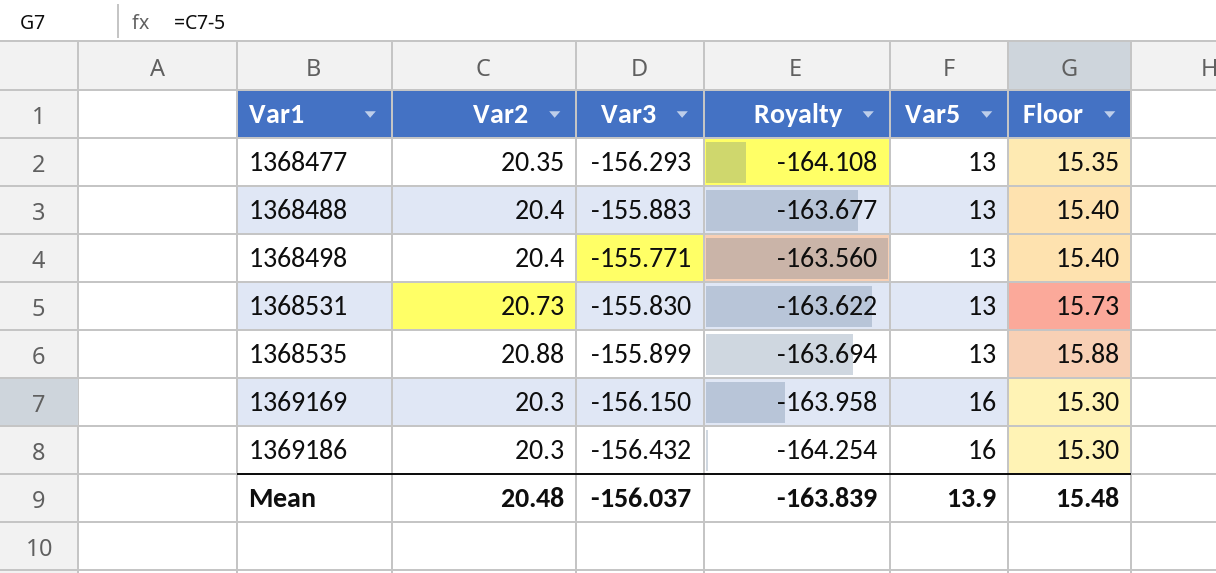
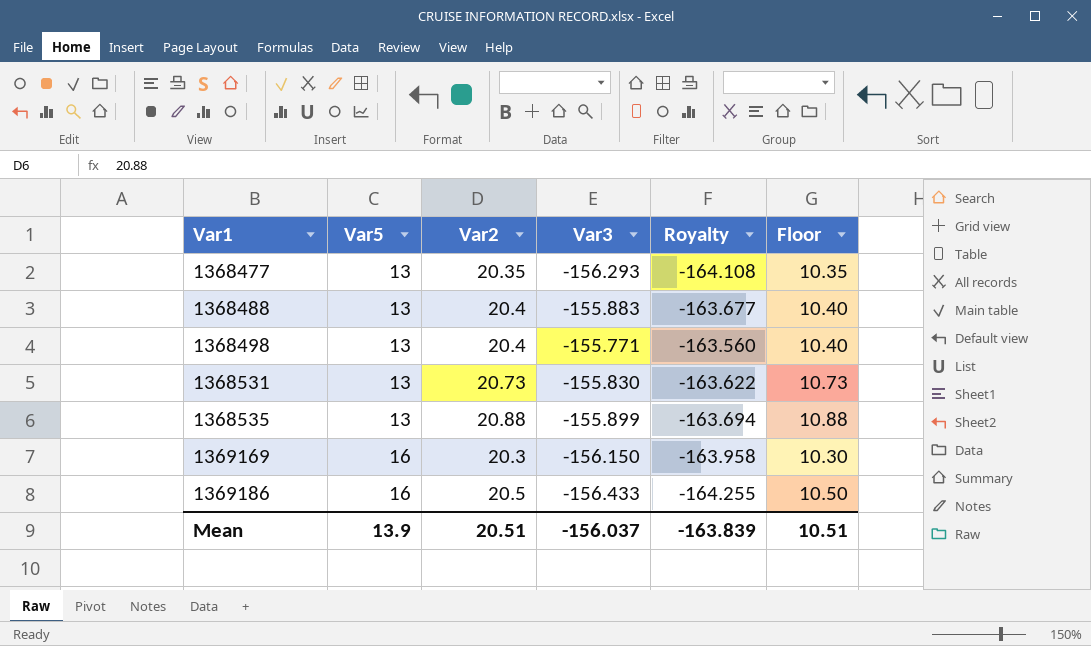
column Var5 | position: 5 -> 2
column Floor | formula: [Var2] - 5 -> [Var2] - 10
1369186 | Var2: 20.3 -> 20.5
1369186 | Var3: -156.432 -> -156.433
1369186 | Royalty: -164.254 -> -164.255
Mean | Var2: 20.48 -> 20.51
Mean | Floor: 15.48 -> 10.51

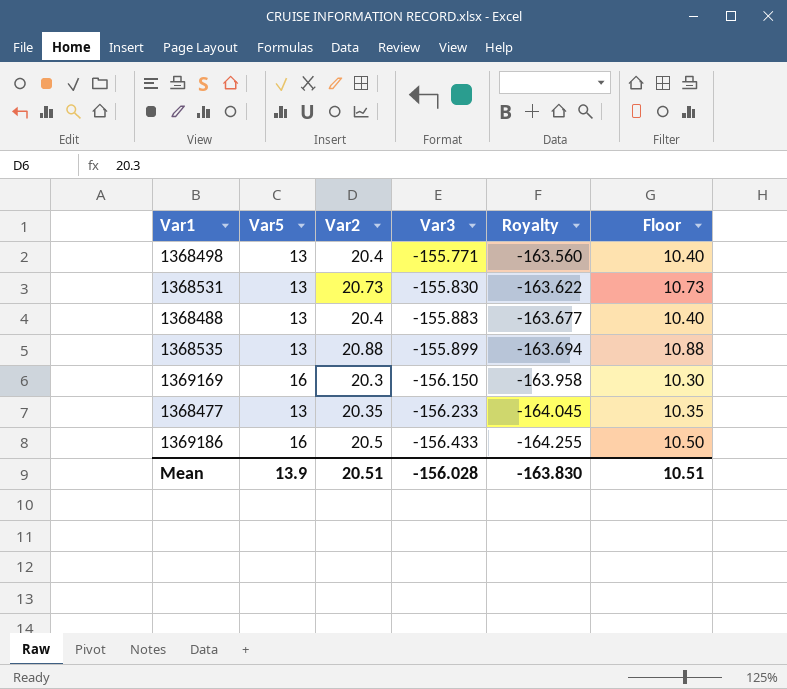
row order: Var1 ascending -> Var3 descending
1368477 | Var3: -156.293 -> -156.233
1368477 | Royalty: -164.108 -> -164.045
Mean | Var3: -156.037 -> -156.028
Mean | Royalty: -163.839 -> -163.830

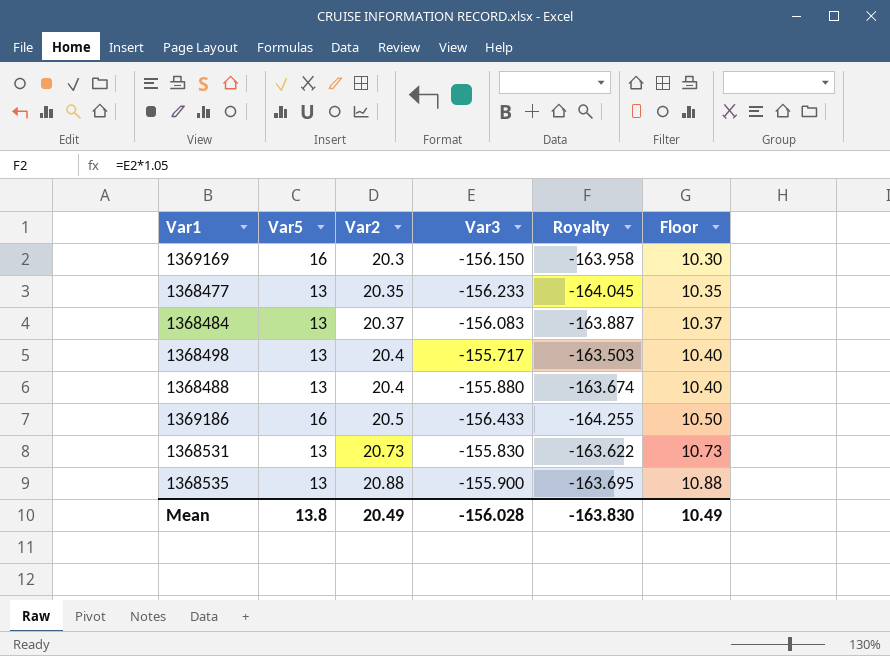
row order: Var3 descending -> Var2 ascending
row 1368484: none -> 13 | 20.37 | -156.083 | -163.887 | 10.37
1368498 | Var3: -155.771 -> -155.717
1368498 | Royalty: -163.560 -> -163.503
1368488 | Var3: -155.883 -> -155.880
1368488 | Royalty: -163.677 -> -163.674
1368535 | Var3: -155.899 -> -155.900
1368535 | Royalty: -163.694 -> -163.695
Mean | Var5: 13.9 -> 13.8
Mean | Var2: 20.51 -> 20.49
Mean | Floor: 10.51 -> 10.49

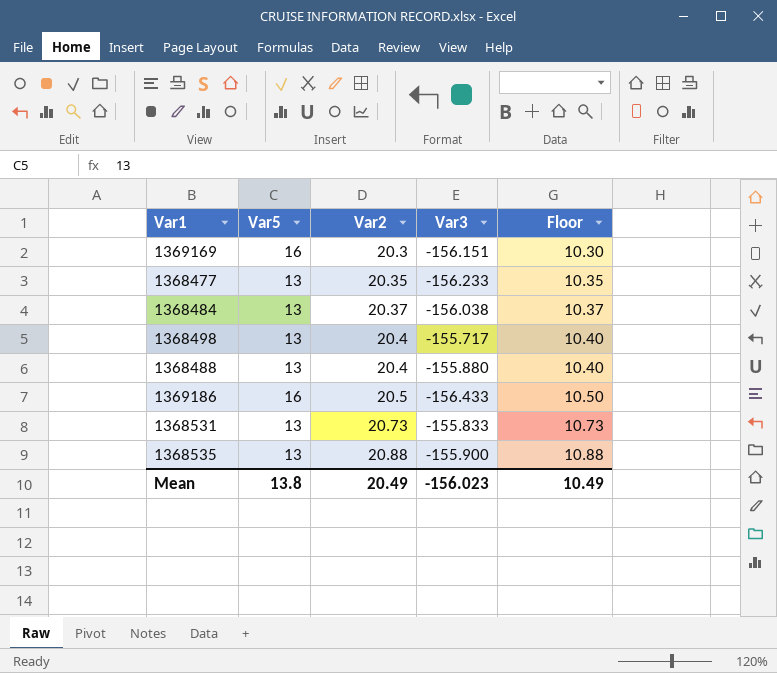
column Royalty | formula: [Var3] * 1.05 -> none
1369169 | Var3: -156.150 -> -156.151
1368484 | Var3: -156.083 -> -156.038
1368531 | Var3: -155.830 -> -155.833
Mean | Var3: -156.028 -> -156.023

